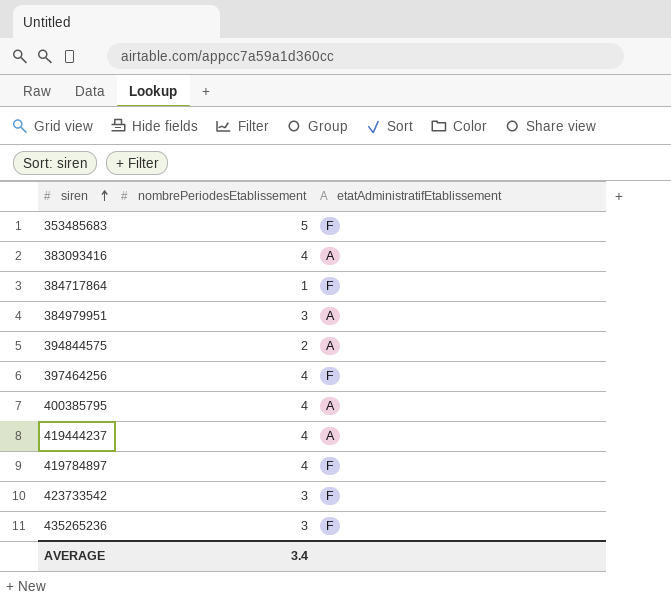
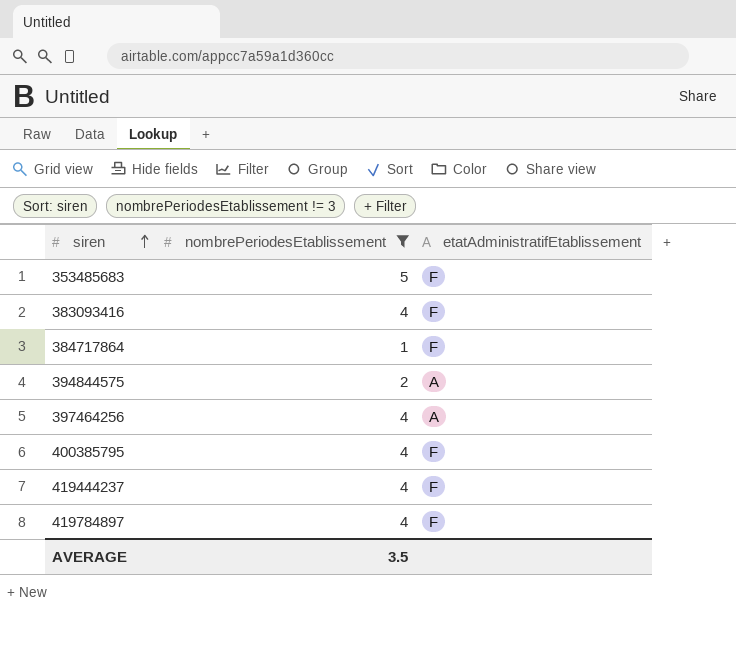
filter: none -> nombrePeriodesEtablissement != 3
383093416 | etatAdministratifEtablissement: A -> F
397464256 | etatAdministratifEtablissement: F -> A
400385795 | etatAdministratifEtablissement: A -> F
419444237 | etatAdministratifEtablissement: A -> F
AVERAGE | nombrePeriodesEtablissement: 3.4 -> 3.5

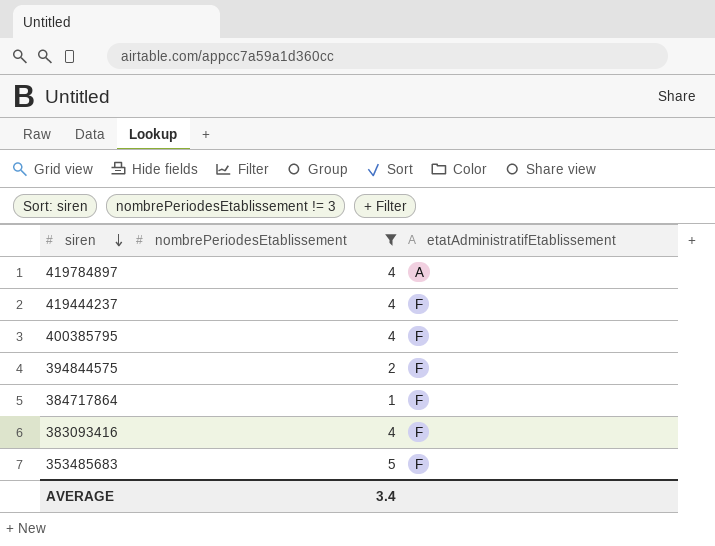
row order: siren ascending -> siren descending
row 397464256: 4 | A -> none
419784897 | etatAdministratifEtablissement: F -> A
394844575 | etatAdministratifEtablissement: A -> F
AVERAGE | nombrePeriodesEtablissement: 3.5 -> 3.4

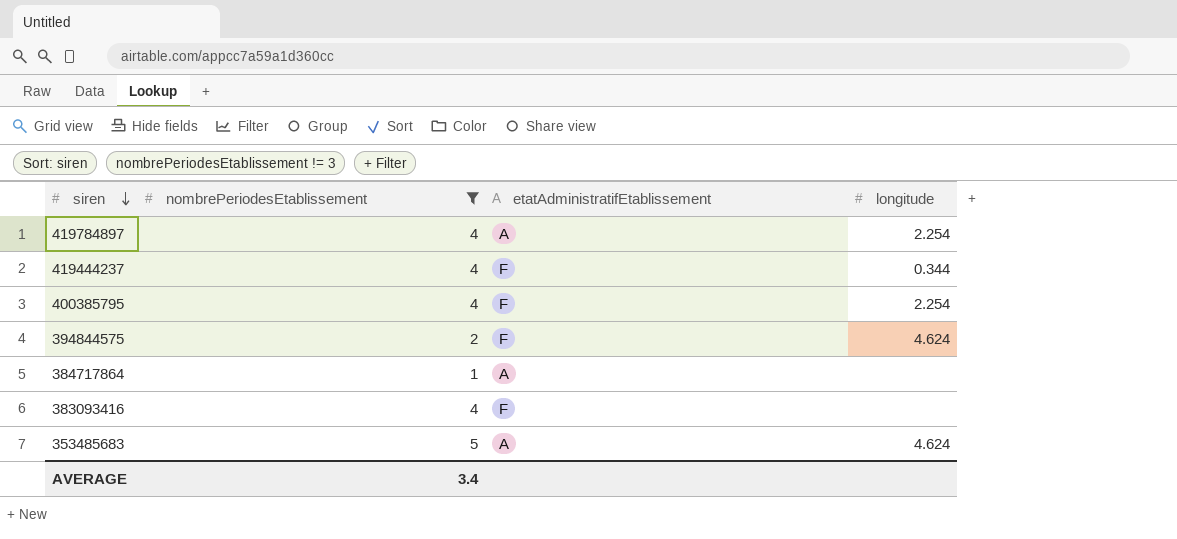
column longitude | position: none -> 4
384717864 | etatAdministratifEtablissement: F -> A
353485683 | etatAdministratifEtablissement: F -> A

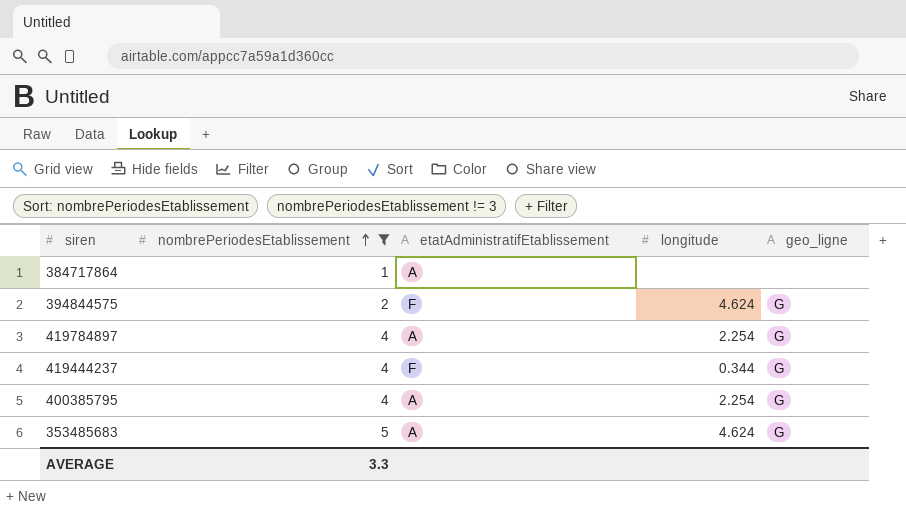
row order: siren descending -> nombrePeriodesEtablissement ascending
column geo_ligne | position: none -> 5
row 383093416: 4 | F | none -> none
400385795 | etatAdministratifEtablissement: F -> A
AVERAGE | nombrePeriodesEtablissement: 3.4 -> 3.3

